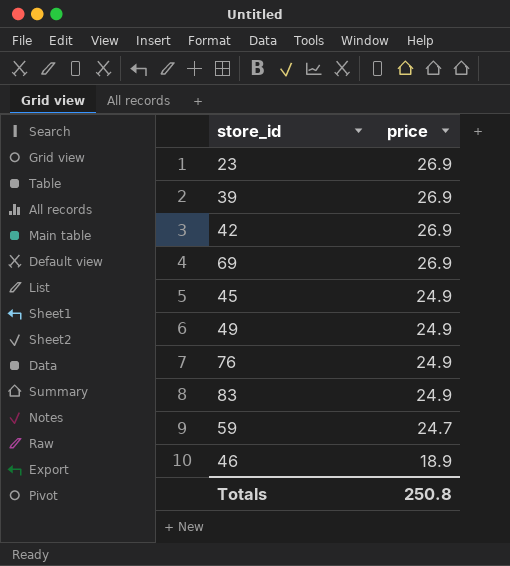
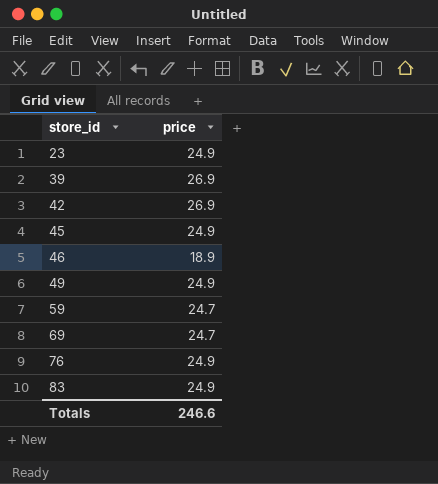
row order: price descending -> store_id ascending
23 | price: 26.9 -> 24.9
69 | price: 26.9 -> 24.7
Totals | price: 250.8 -> 246.6

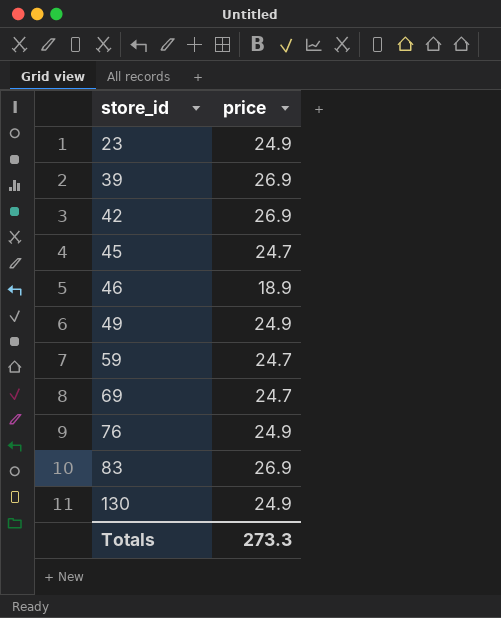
45 | price: 24.9 -> 24.7
83 | price: 24.9 -> 26.9
row 130: none -> 24.9
Totals | price: 246.6 -> 273.3

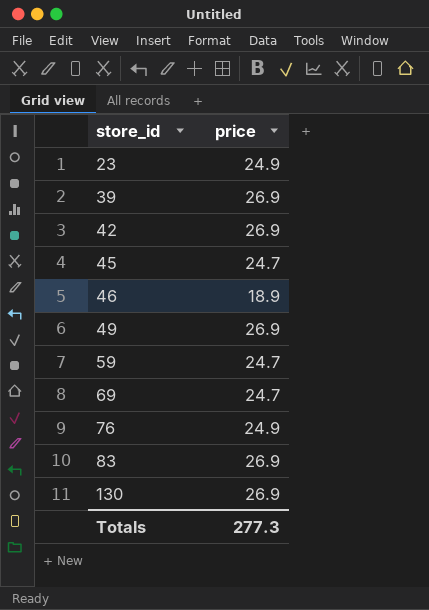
49 | price: 24.9 -> 26.9
130 | price: 24.9 -> 26.9
Totals | price: 273.3 -> 277.3

